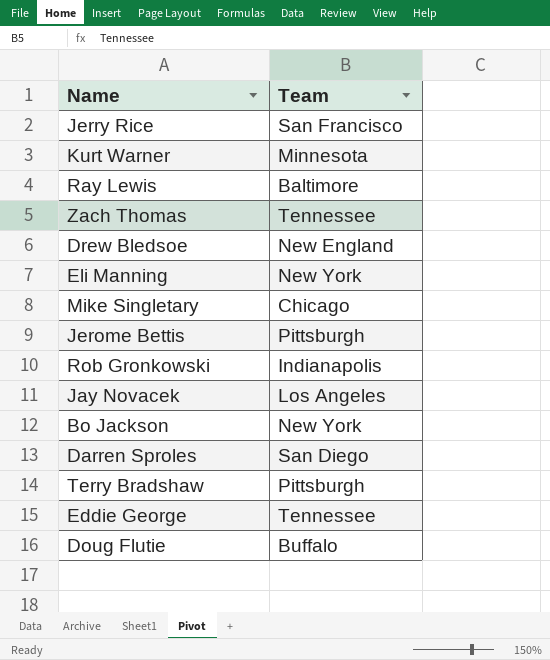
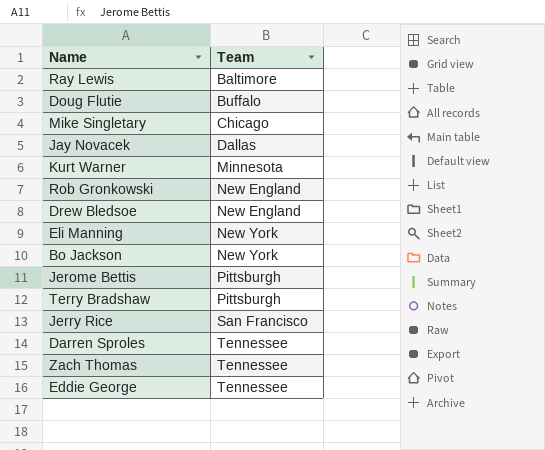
row order: none -> Team ascending
Jay Novacek | Team: Los Angeles -> Dallas
Rob Gronkowski | Team: Indianapolis -> New England
Darren Sproles | Team: San Diego -> Tennessee

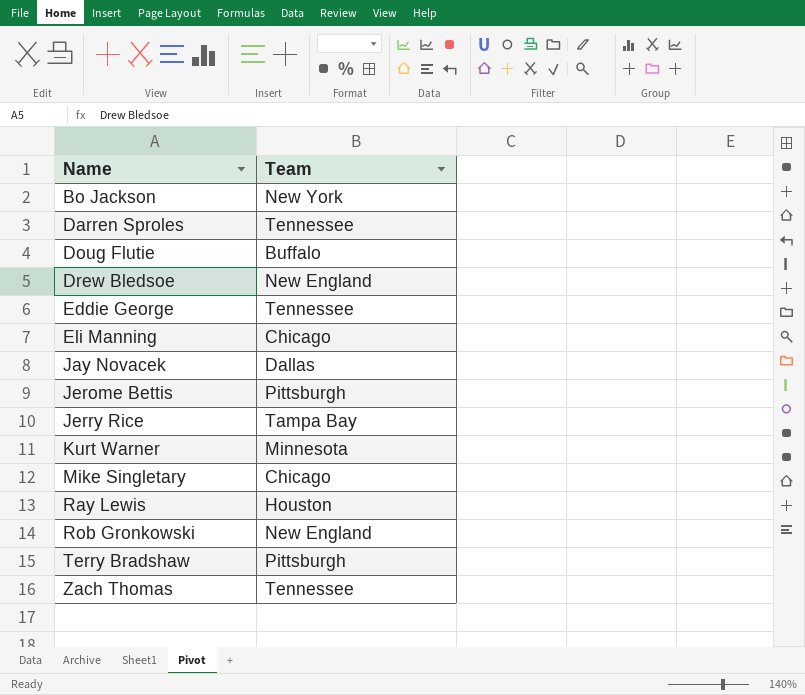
row order: Team ascending -> Name ascending
Eli Manning | Team: New York -> Chicago
Jerry Rice | Team: San Francisco -> Tampa Bay
Ray Lewis | Team: Baltimore -> Houston

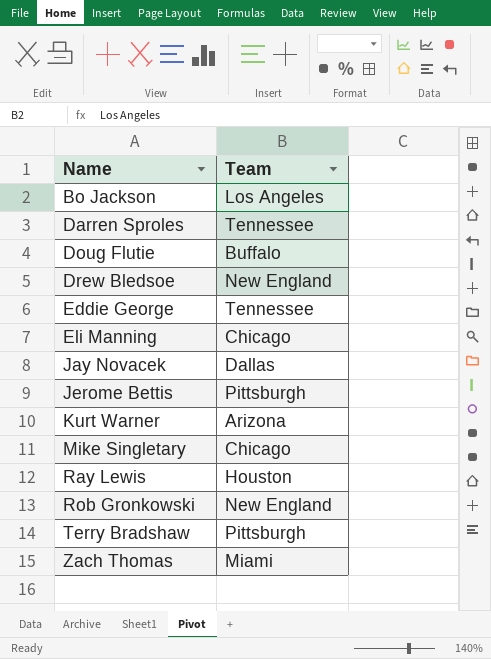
row Jerry Rice: Tampa Bay -> none
Bo Jackson | Team: New York -> Los Angeles
Kurt Warner | Team: Minnesota -> Arizona
Zach Thomas | Team: Tennessee -> Miami

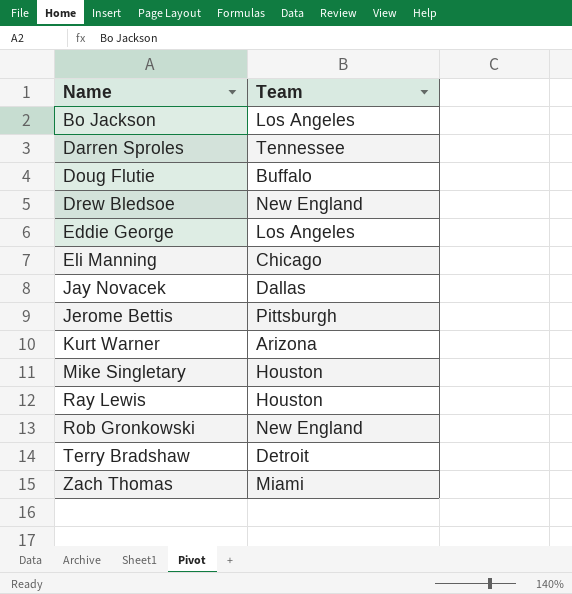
Eddie George | Team: Tennessee -> Los Angeles
Mike Singletary | Team: Chicago -> Houston
Terry Bradshaw | Team: Pittsburgh -> Detroit

